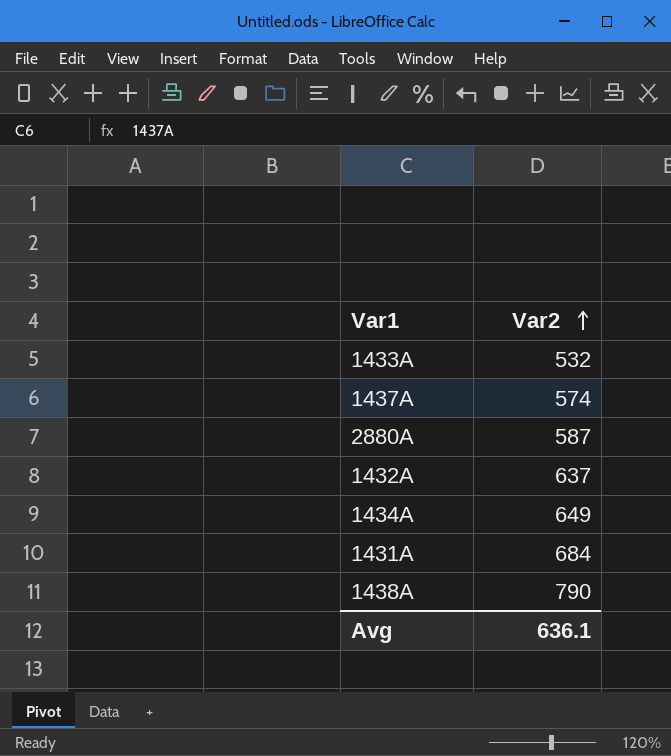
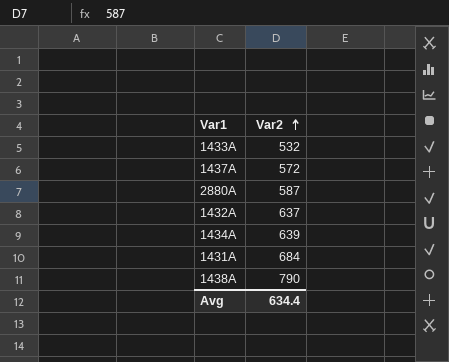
1437A | Var2: 574 -> 572
1434A | Var2: 649 -> 639
Avg | Var2: 636.1 -> 634.4

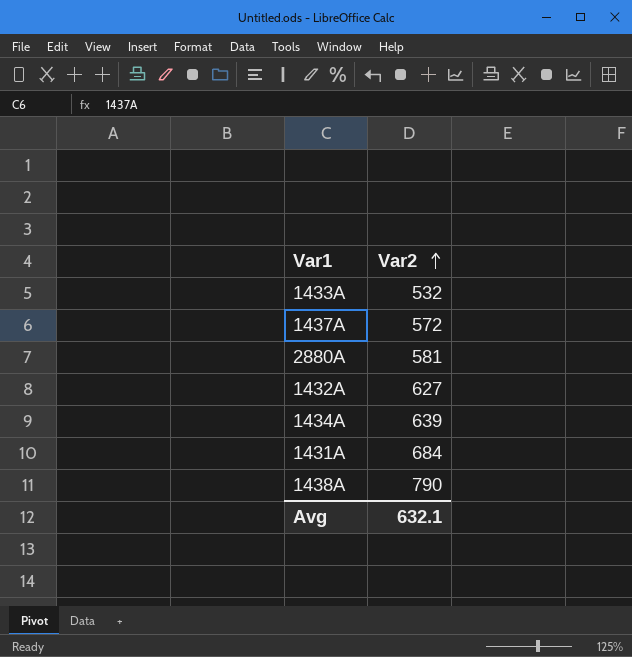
2880A | Var2: 587 -> 581
1432A | Var2: 637 -> 627
Avg | Var2: 634.4 -> 632.1

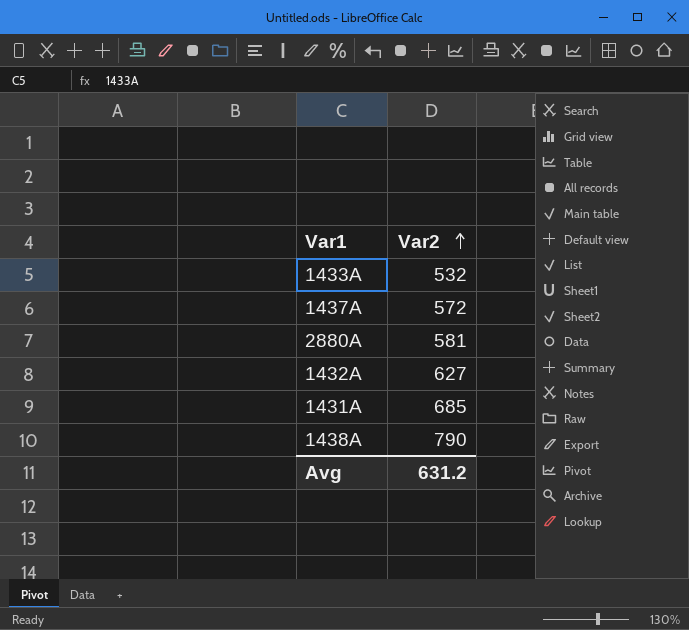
row 1434A: 639 -> none
1431A | Var2: 684 -> 685
Avg | Var2: 632.1 -> 631.2

